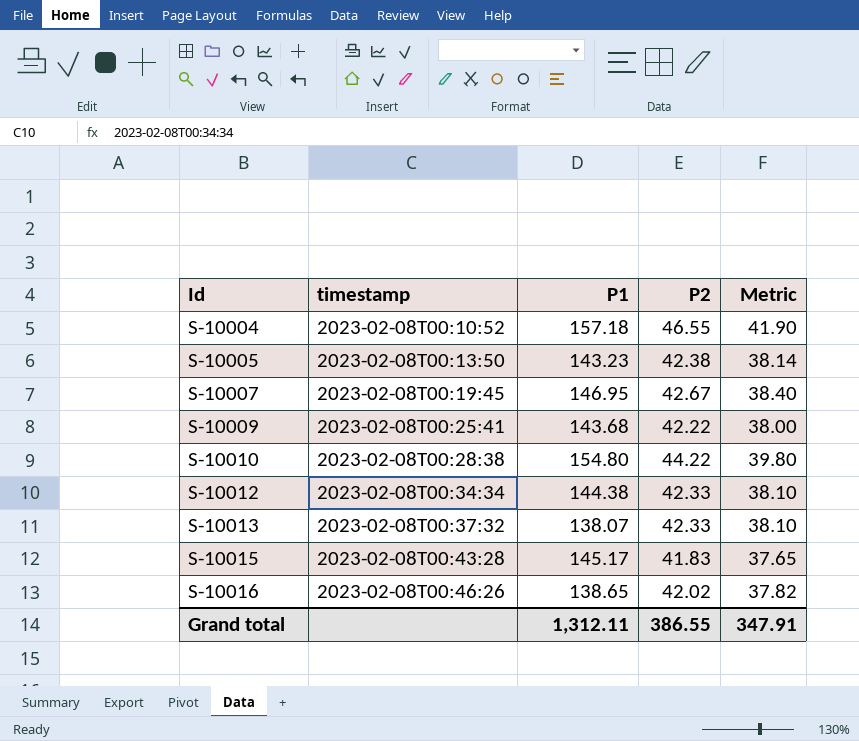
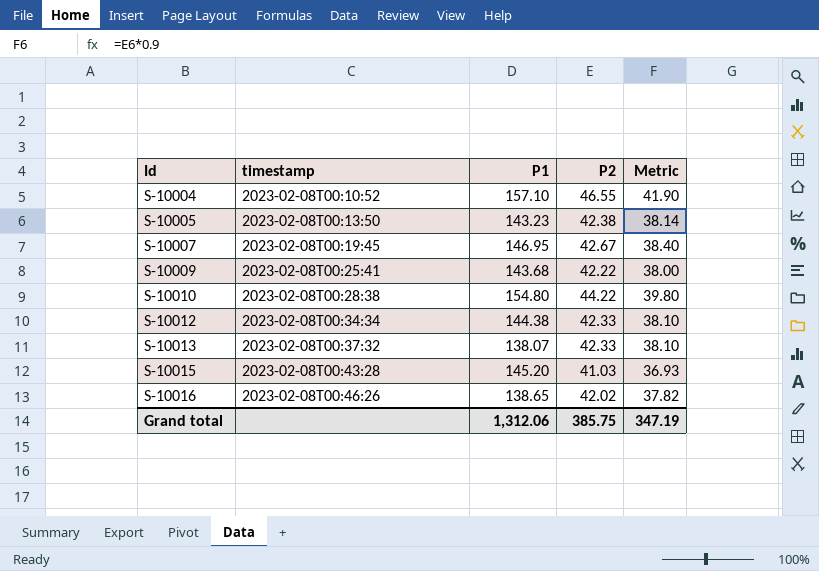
S-10004 | P1: 157.18 -> 157.10
S-10015 | P1: 145.17 -> 145.20
S-10015 | P2: 41.83 -> 41.03
S-10015 | Metric: 37.65 -> 36.93
Grand total | P1: 1,312.11 -> 1,312.06
Grand total | P2: 386.55 -> 385.75
Grand total | Metric: 347.91 -> 347.19

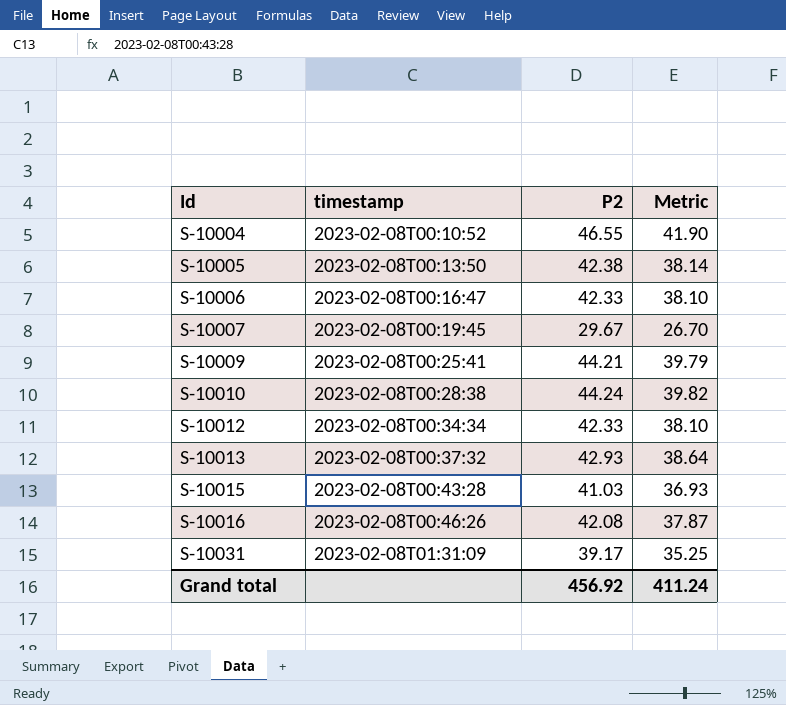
column P1 | position: 3 -> none
row S-10006: none -> 2023-02-08T00:16:47 | 42.33 | 38.10
S-10007 | P2: 42.67 -> 29.67
S-10007 | Metric: 38.40 -> 26.70
S-10009 | P2: 42.22 -> 44.21
S-10009 | Metric: 38.00 -> 39.79
S-10010 | P2: 44.22 -> 44.24
S-10010 | Metric: 39.80 -> 39.82
S-10013 | P2: 42.33 -> 42.93
S-10013 | Metric: 38.10 -> 38.64
S-10016 | P2: 42.02 -> 42.08
S-10016 | Metric: 37.82 -> 37.87
row S-10031: none -> 2023-02-08T01:31:09 | 39.17 | 35.25
Grand total | P2: 385.75 -> 456.92
Grand total | Metric: 347.19 -> 411.24

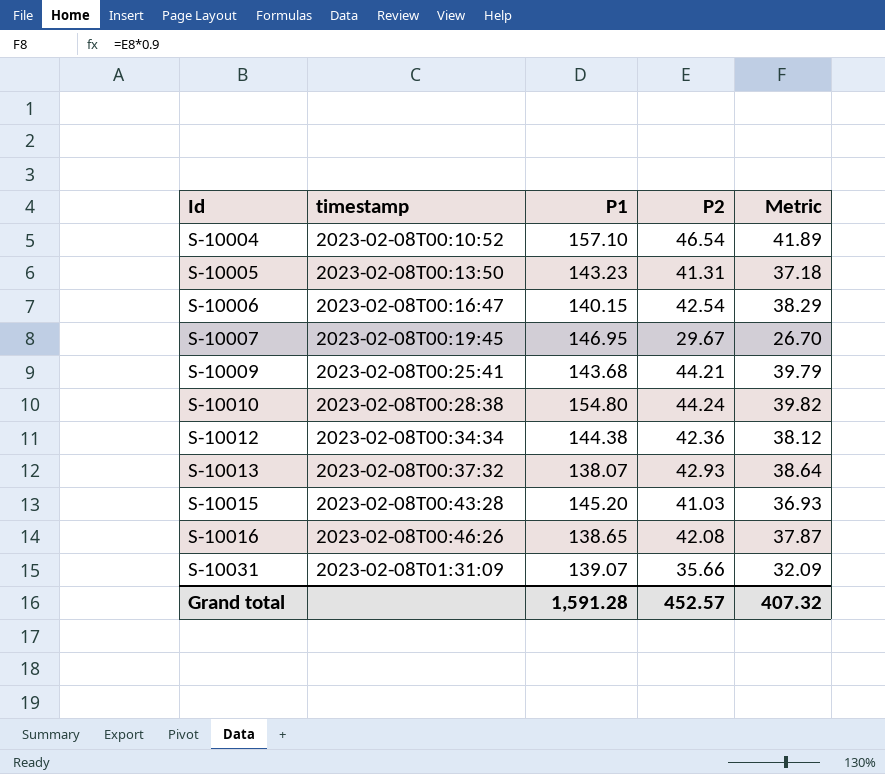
column P1 | position: none -> 3
S-10004 | P2: 46.55 -> 46.54
S-10004 | Metric: 41.90 -> 41.89
S-10005 | P2: 42.38 -> 41.31
S-10005 | Metric: 38.14 -> 37.18
S-10006 | P2: 42.33 -> 42.54
S-10006 | Metric: 38.10 -> 38.29
S-10012 | P2: 42.33 -> 42.36
S-10012 | Metric: 38.10 -> 38.12
S-10031 | P2: 39.17 -> 35.66
S-10031 | Metric: 35.25 -> 32.09
Grand total | P2: 456.92 -> 452.57
Grand total | Metric: 411.24 -> 407.32

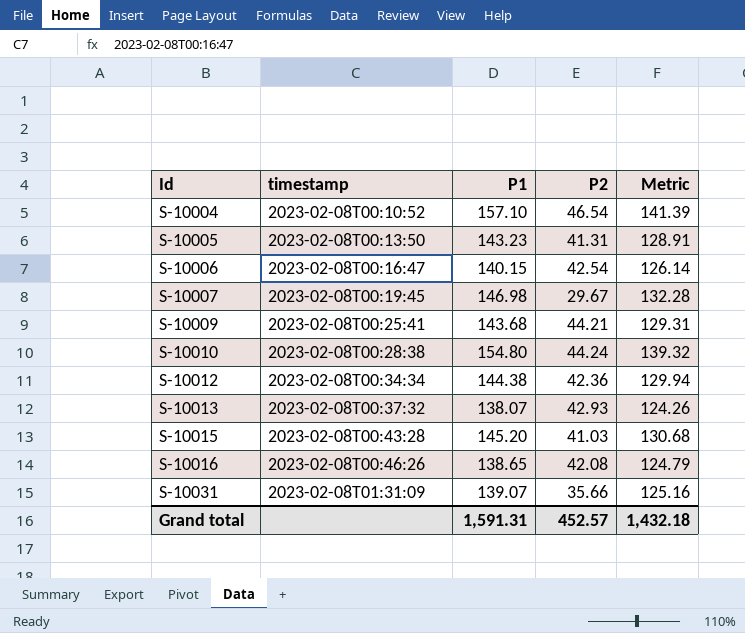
column Metric | formula: [P2] * 0.9 -> [P1] * 0.9
S-10007 | P1: 146.95 -> 146.98
Grand total | P1: 1,591.28 -> 1,591.31
Grand total | Metric: 407.32 -> 1,432.18

